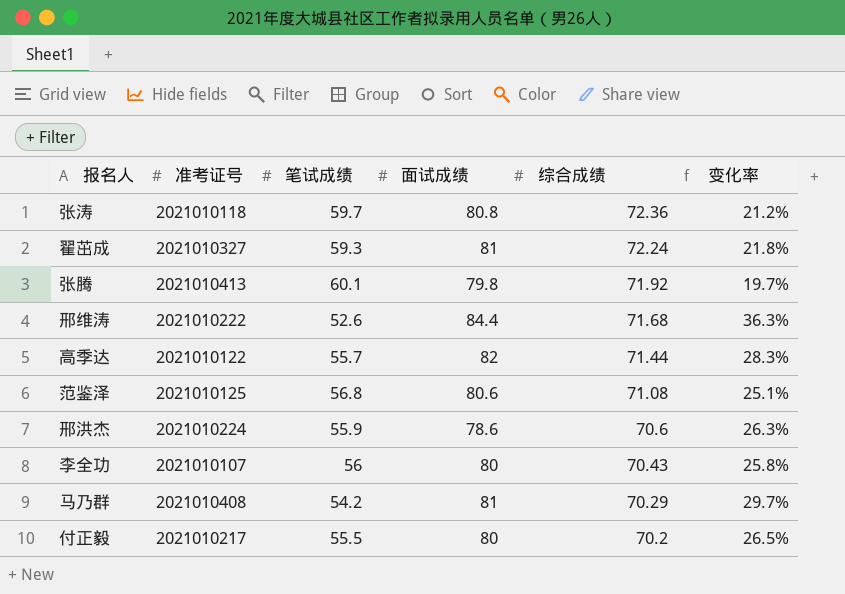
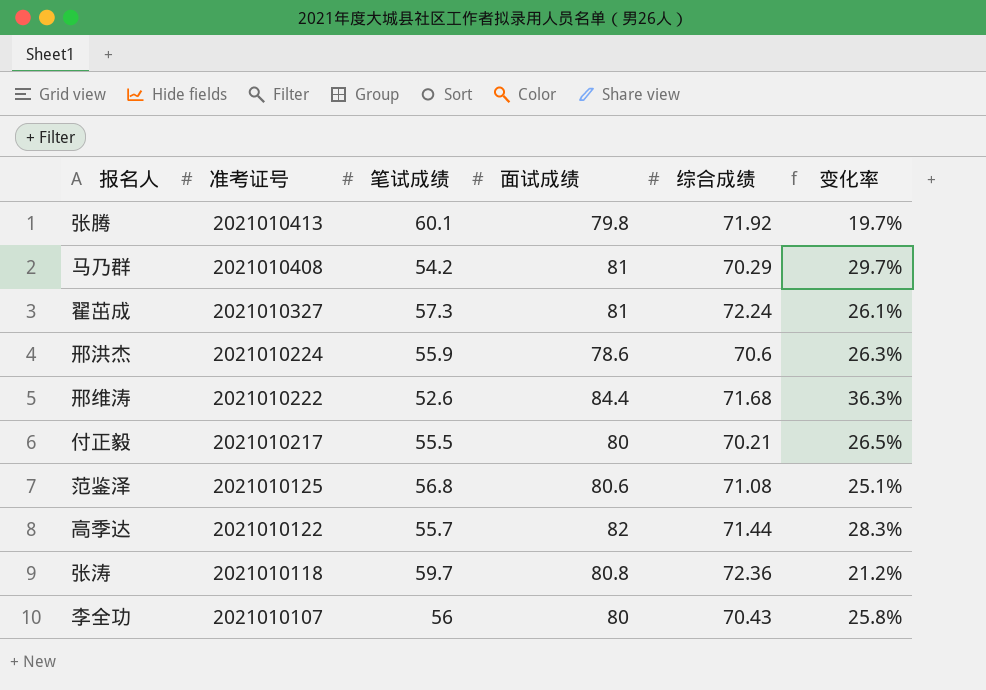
row order: 综合成绩 descending -> 准考证号 descending
翟茁成 | 笔试成绩: 59.3 -> 57.3
翟茁成 | 变化率: 21.8% -> 26.1%
付正毅 | 综合成绩: 70.2 -> 70.21

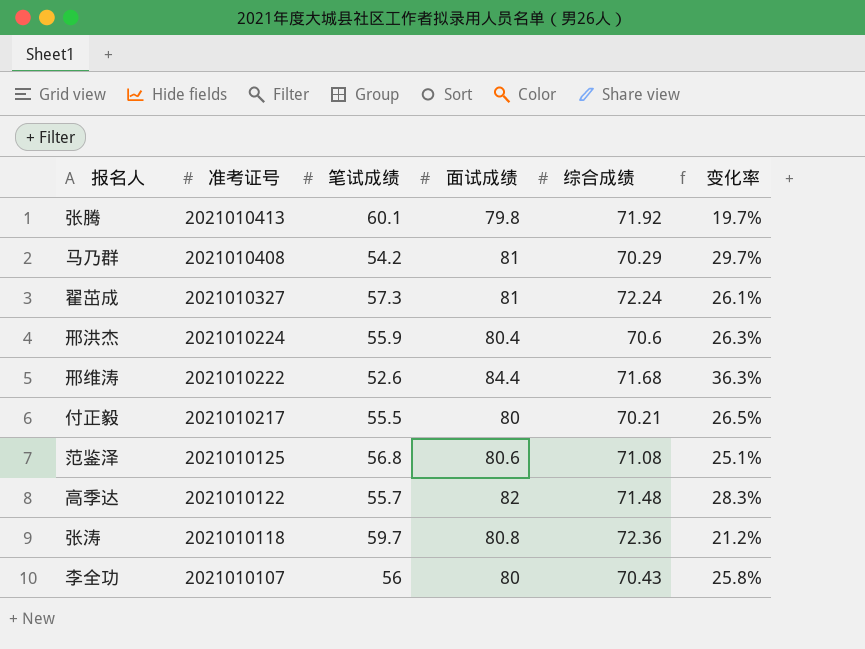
邢洪杰 | 面试成绩: 78.6 -> 80.4
高季达 | 综合成绩: 71.44 -> 71.48

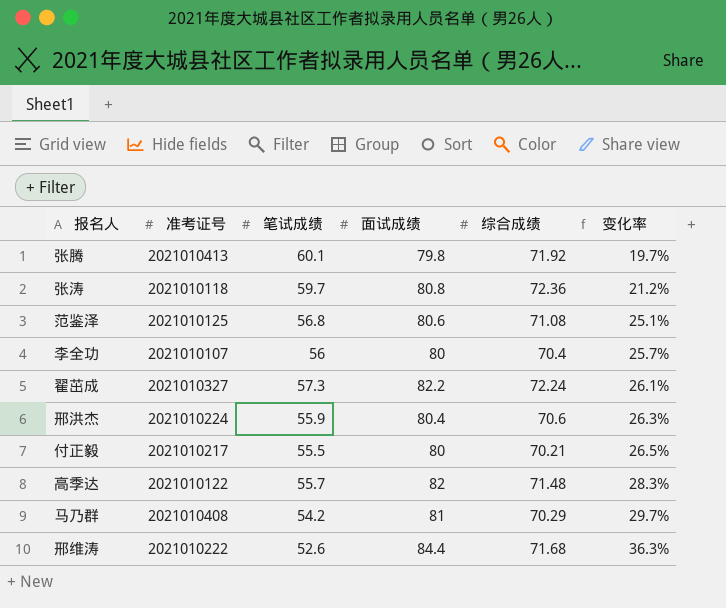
row order: 准考证号 descending -> 变化率 ascending
李全功 | 综合成绩: 70.43 -> 70.4
李全功 | 变化率: 25.8% -> 25.7%
翟茁成 | 面试成绩: 81 -> 82.2

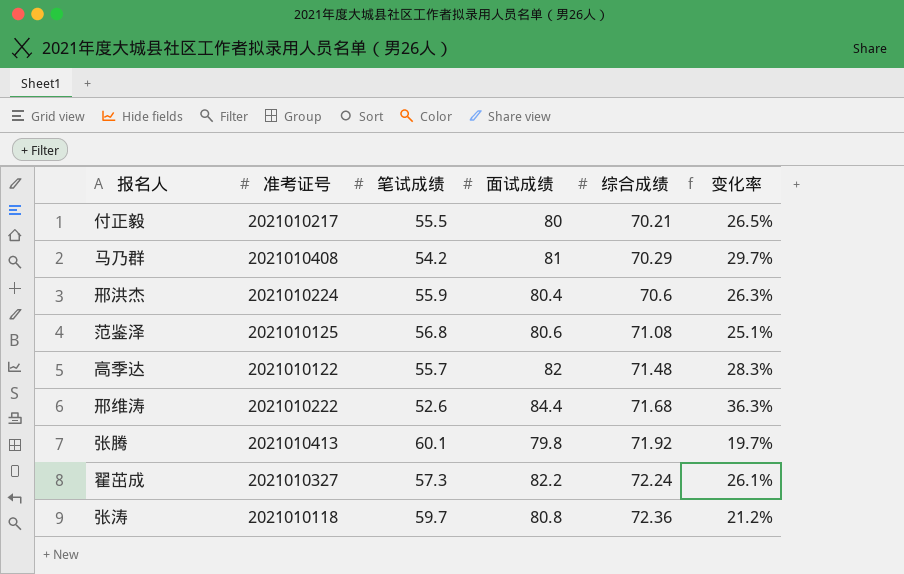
row order: 变化率 ascending -> 综合成绩 ascending
row 李全功: 2021010107 | 56 | 80 | 70.4 | 25.7% -> none

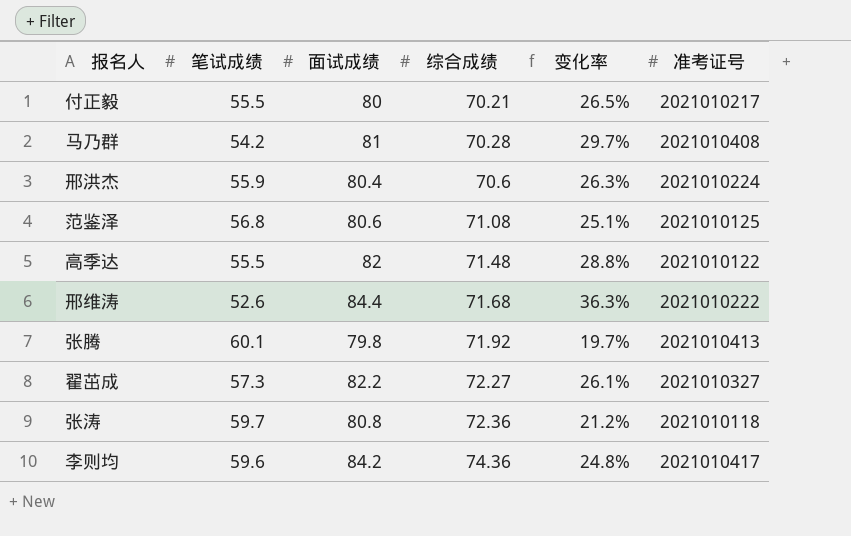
column 准考证号 | position: 2 -> 6
马乃群 | 综合成绩: 70.29 -> 70.28
高季达 | 笔试成绩: 55.7 -> 55.5
高季达 | 变化率: 28.3% -> 28.8%
翟茁成 | 综合成绩: 72.24 -> 72.27
row 李则均: none -> 59.6 | 84.2 | 74.36 | 24.8% | 2021010417

